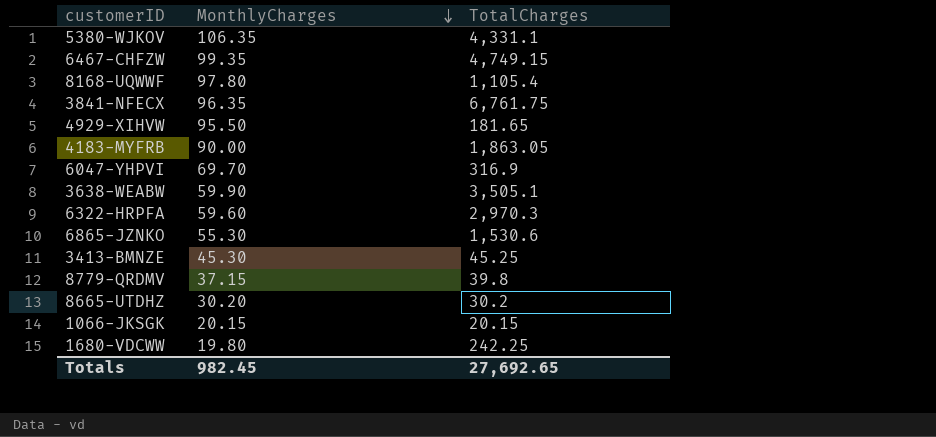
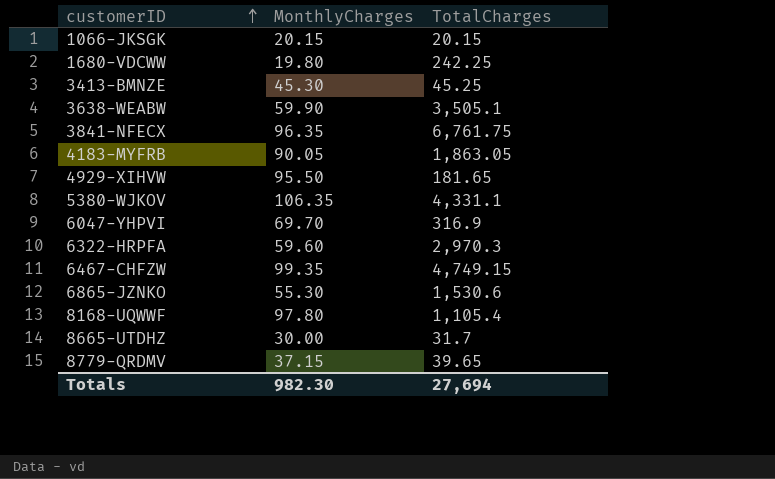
row order: MonthlyCharges descending -> customerID ascending
4183-MYFRB | MonthlyCharges: 90.00 -> 90.05
8665-UTDHZ | MonthlyCharges: 30.20 -> 30.00
8665-UTDHZ | TotalCharges: 30.2 -> 31.7
8779-QRDMV | TotalCharges: 39.8 -> 39.65
Totals | MonthlyCharges: 982.45 -> 982.30
Totals | TotalCharges: 27,692.65 -> 27,694

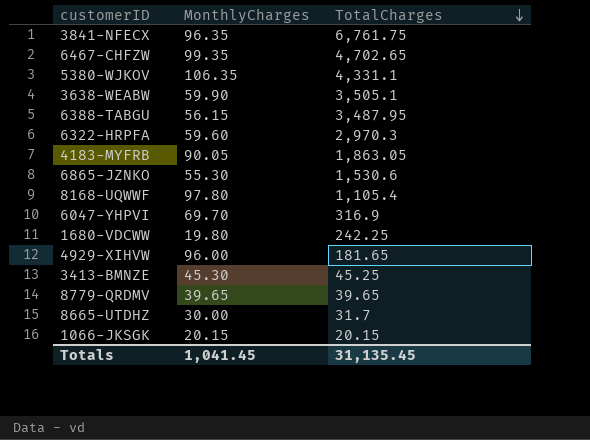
row order: customerID ascending -> TotalCharges descending
6467-CHFZW | TotalCharges: 4,749.15 -> 4,702.65
row 6388-TABGU: none -> 56.15 | 3,487.95
4929-XIHVW | MonthlyCharges: 95.50 -> 96.00
8779-QRDMV | MonthlyCharges: 37.15 -> 39.65
Totals | MonthlyCharges: 982.30 -> 1,041.45
Totals | TotalCharges: 27,694 -> 31,135.45

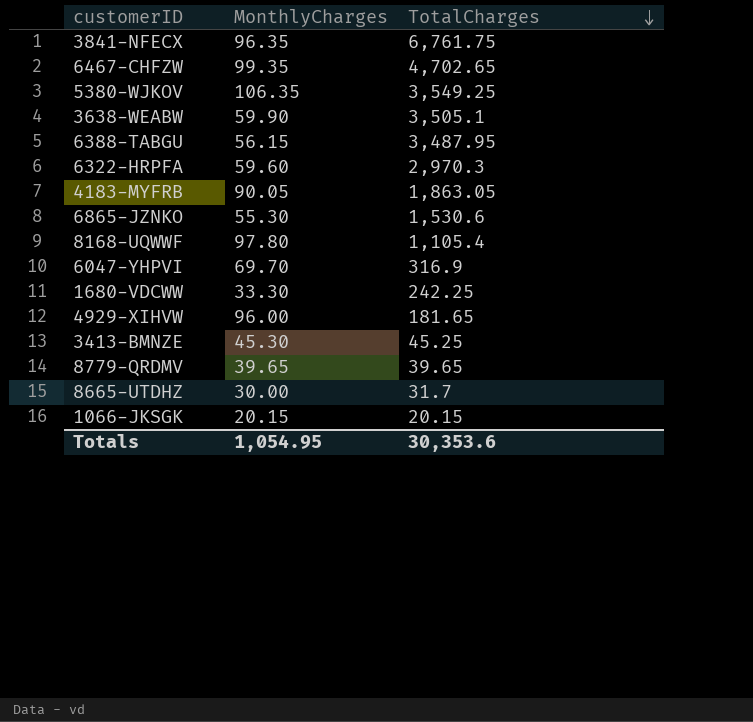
5380-WJKOV | TotalCharges: 4,331.1 -> 3,549.25
1680-VDCWW | MonthlyCharges: 19.80 -> 33.30
Totals | MonthlyCharges: 1,041.45 -> 1,054.95
Totals | TotalCharges: 31,135.45 -> 30,353.6

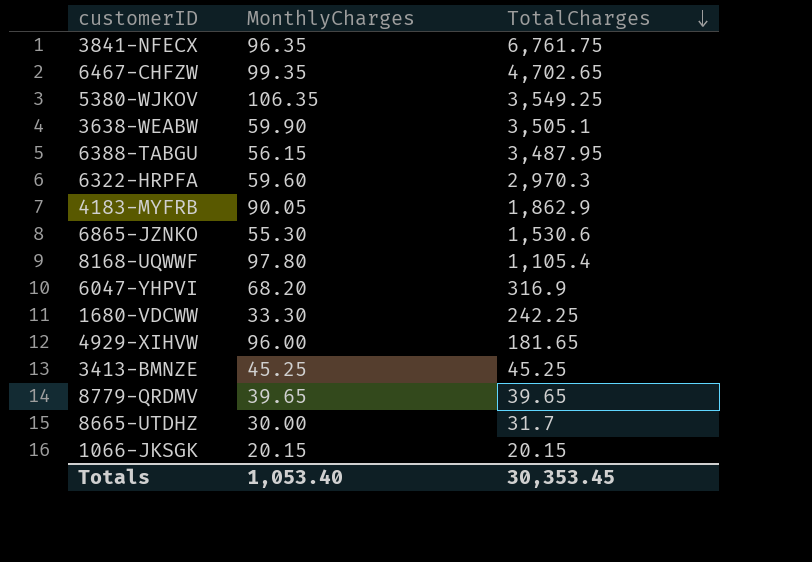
4183-MYFRB | TotalCharges: 1,863.05 -> 1,862.9
6047-YHPVI | MonthlyCharges: 69.70 -> 68.20
3413-BMNZE | MonthlyCharges: 45.30 -> 45.25
Totals | MonthlyCharges: 1,054.95 -> 1,053.40
Totals | TotalCharges: 30,353.6 -> 30,353.45

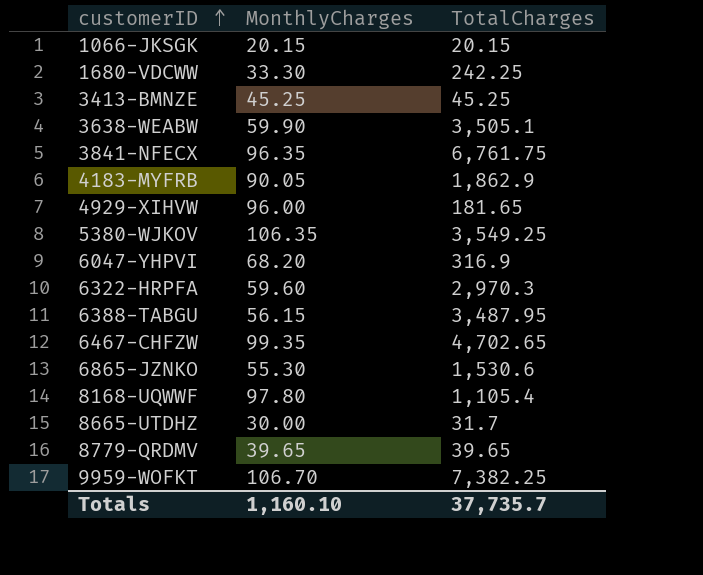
row order: TotalCharges descending -> customerID ascending
row 9959-WOFKT: none -> 106.70 | 7,382.25
Totals | MonthlyCharges: 1,053.40 -> 1,160.10
Totals | TotalCharges: 30,353.45 -> 37,735.7

